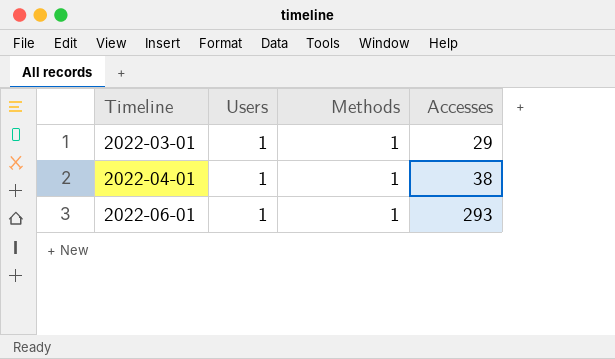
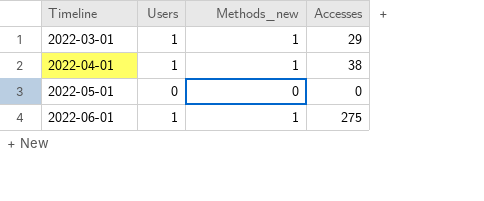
column name: Methods -> Methods_new
row 2022-05-01: none -> 0 | 0 | 0
2022-06-01 | Accesses: 293 -> 275

